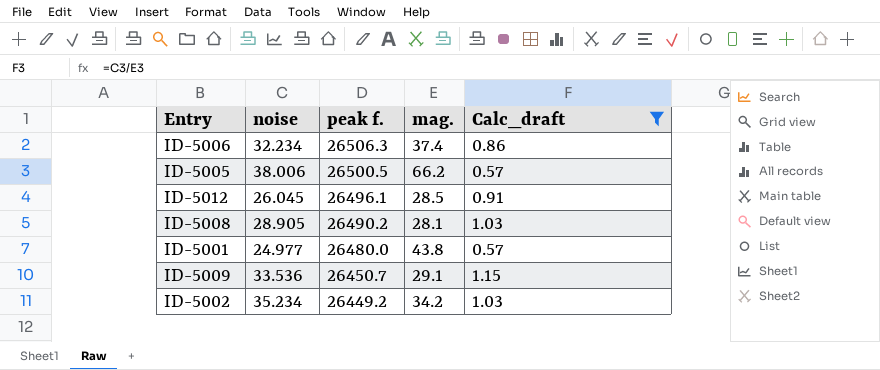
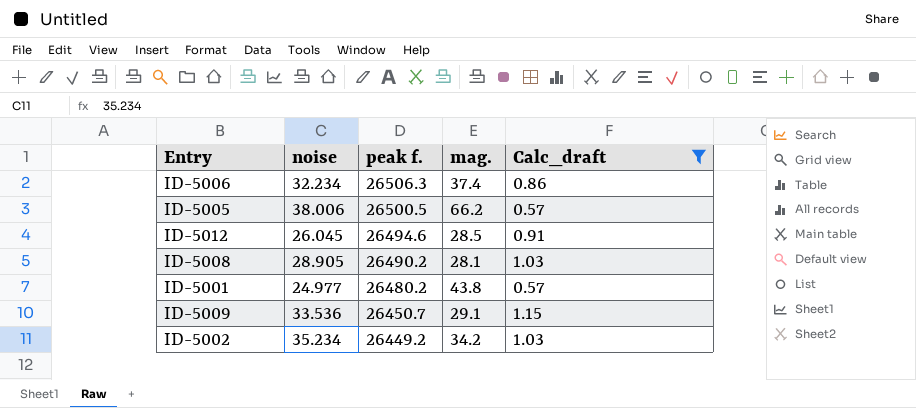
ID-5012 | peak f.: 26496.1 -> 26494.6
ID-5001 | peak f.: 26480.0 -> 26480.2

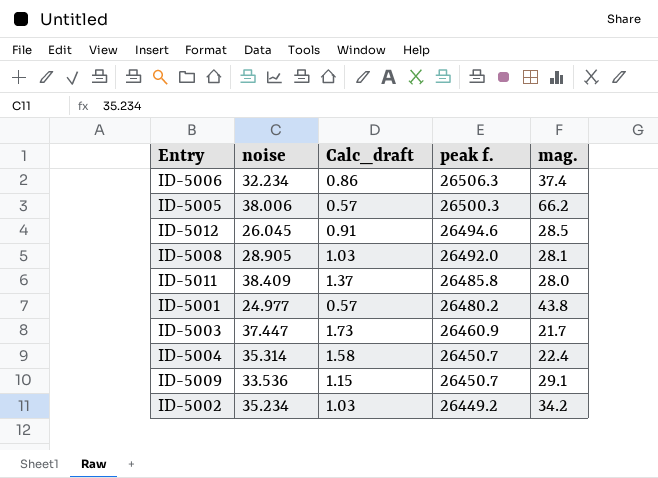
filter: Calc_draft <= 1.15 -> none
column Calc_draft | position: 5 -> 3
ID-5005 | peak f.: 26500.5 -> 26500.3
ID-5008 | peak f.: 26490.2 -> 26492.0

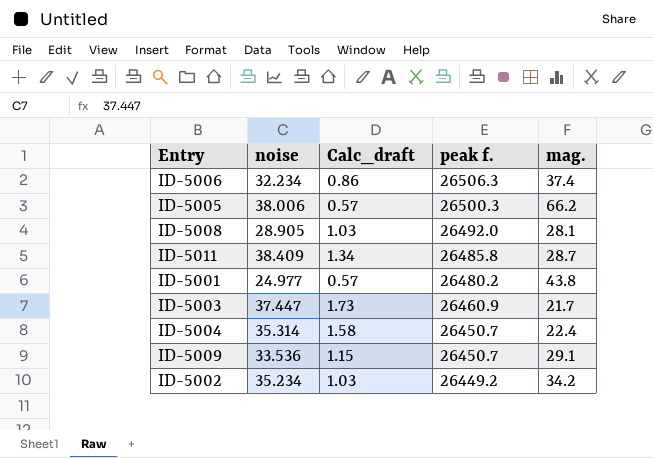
row ID-5012: 26.045 | 0.91 | 26494.6 | 28.5 -> none
ID-5011 | Calc_draft: 1.37 -> 1.34
ID-5011 | mag.: 28.0 -> 28.7

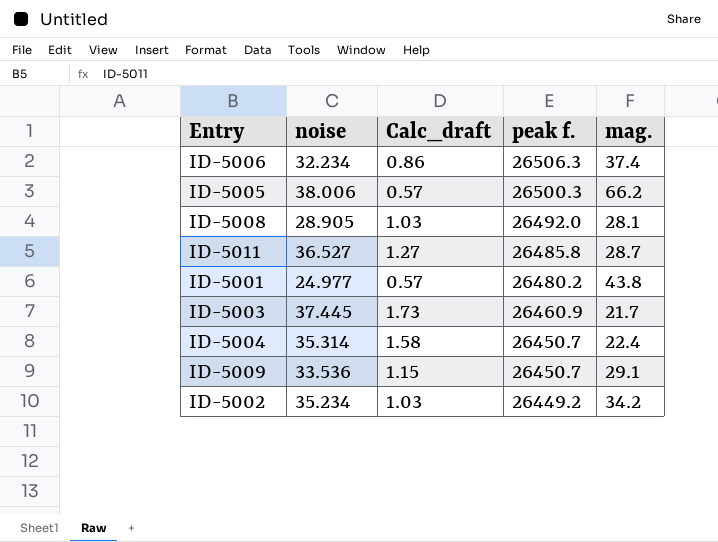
ID-5011 | noise: 38.409 -> 36.527
ID-5011 | Calc_draft: 1.34 -> 1.27
ID-5003 | noise: 37.447 -> 37.445

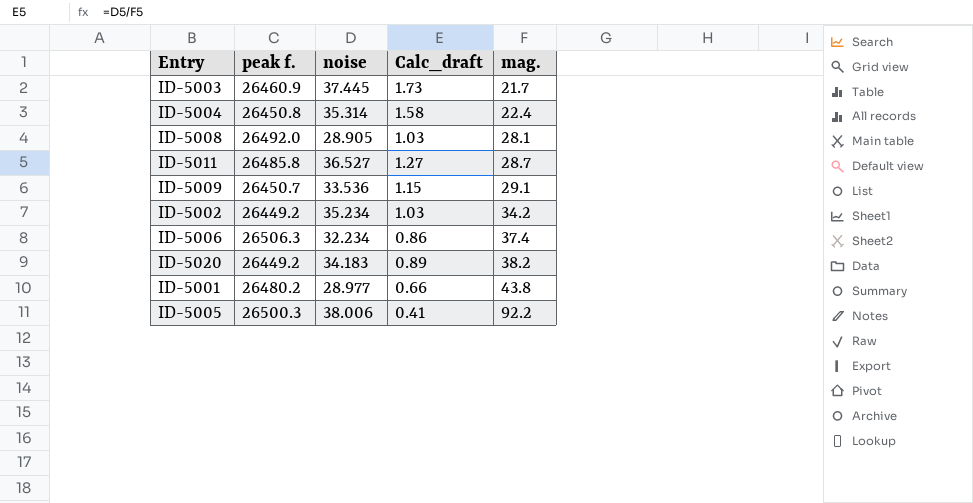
row order: peak f. descending -> mag. ascending
column peak f. | position: 4 -> 2
ID-5004 | peak f.: 26450.7 -> 26450.8
row ID-5020: none -> 26449.2 | 34.183 | 0.89 | 38.2
ID-5001 | noise: 24.977 -> 28.977
ID-5001 | Calc_draft: 0.57 -> 0.66
ID-5005 | Calc_draft: 0.57 -> 0.41
ID-5005 | mag.: 66.2 -> 92.2

